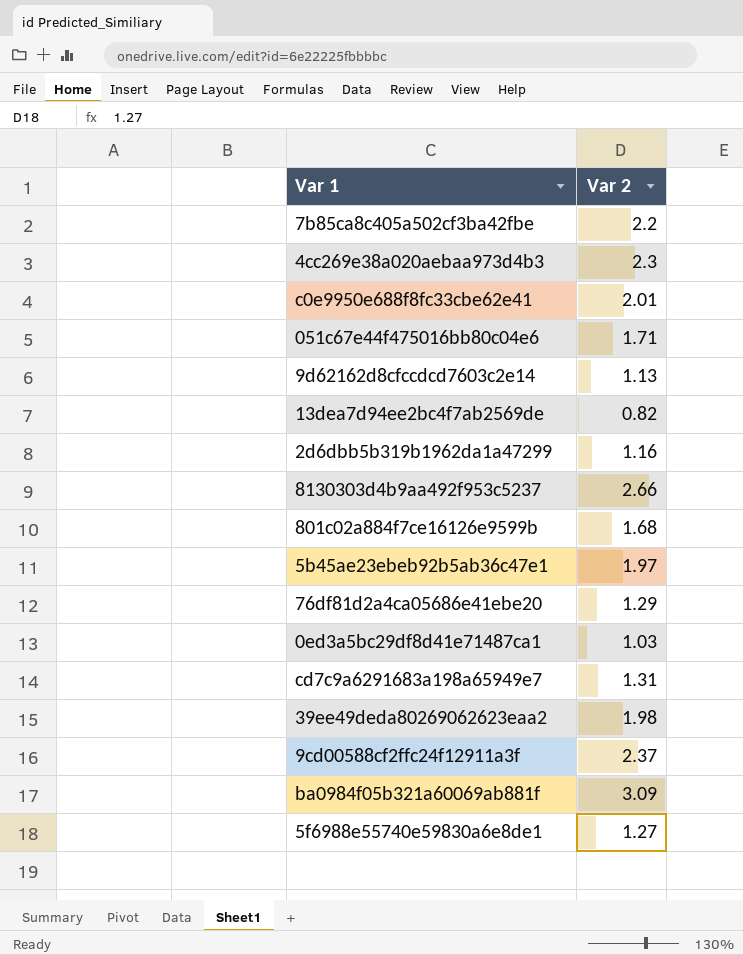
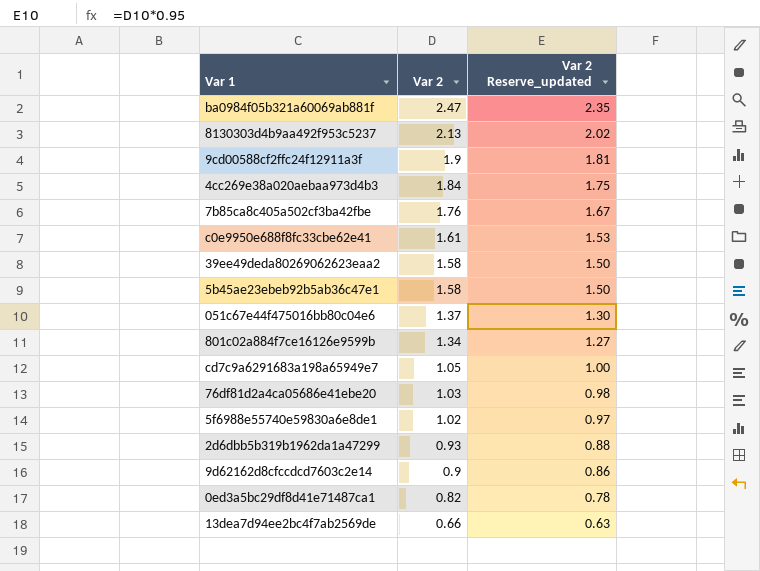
row order: none -> Var 2 descending
column Var 2 Reserve_updated | formula: none -> [Var 2] * 0.95
ba0984f05b321a60069ab881f | Var 2: 3.09 -> 2.47
8130303d4b9aa492f953c5237 | Var 2: 2.66 -> 2.13
9cd00588cf2ffc24f12911a3f | Var 2: 2.37 -> 1.9
4cc269e38a020aebaa973d4b3 | Var 2: 2.3 -> 1.84
7b85ca8c405a502cf3ba42fbe | Var 2: 2.2 -> 1.76
c0e9950e688f8fc33cbe62e41 | Var 2: 2.01 -> 1.61
39ee49deda80269062623eaa2 | Var 2: 1.98 -> 1.58
5b45ae23ebeb92b5ab36c47e1 | Var 2: 1.97 -> 1.58
051c67e44f475016bb80c04e6 | Var 2: 1.71 -> 1.37
801c02a884f7ce16126e9599b | Var 2: 1.68 -> 1.34
cd7c9a6291683a198a65949e7 | Var 2: 1.31 -> 1.05
76df81d2a4ca05686e41ebe20 | Var 2: 1.29 -> 1.03
5f6988e55740e59830a6e8de1 | Var 2: 1.27 -> 1.02
2d6dbb5b319b1962da1a47299 | Var 2: 1.16 -> 0.93
9d62162d8cfccdcd7603c2e14 | Var 2: 1.13 -> 0.9
0ed3a5bc29df8d41e71487ca1 | Var 2: 1.03 -> 0.82
13dea7d94ee2bc4f7ab2569de | Var 2: 0.82 -> 0.66

